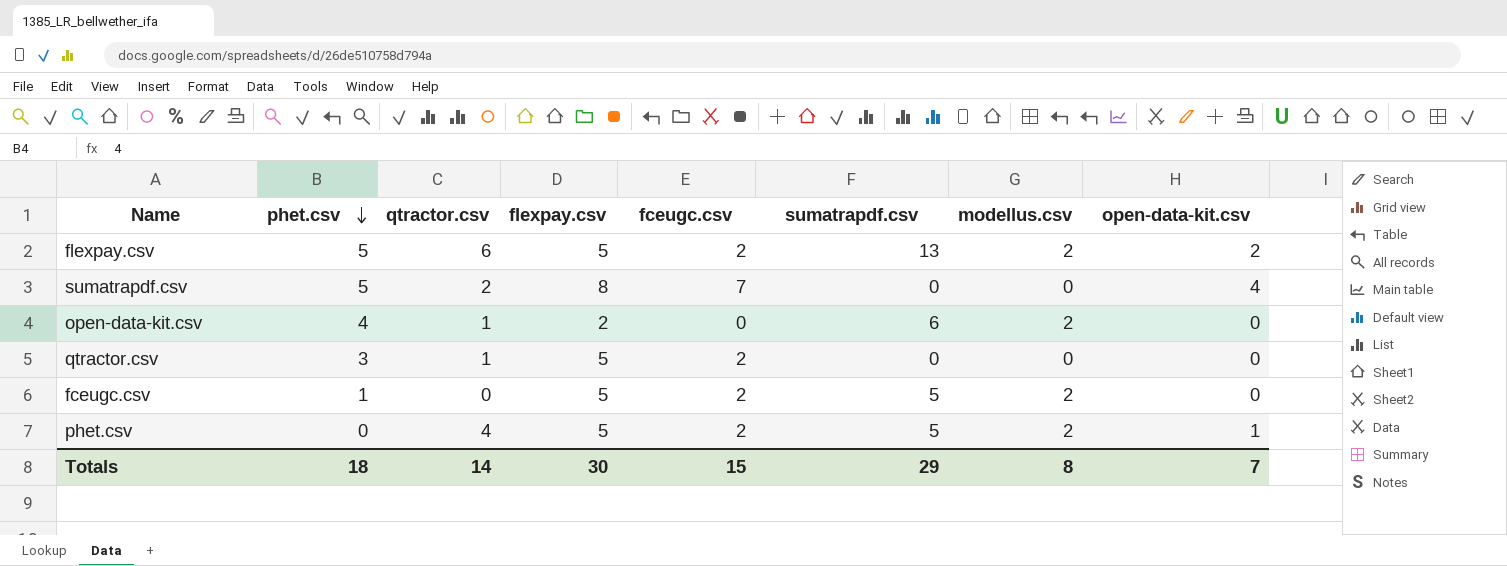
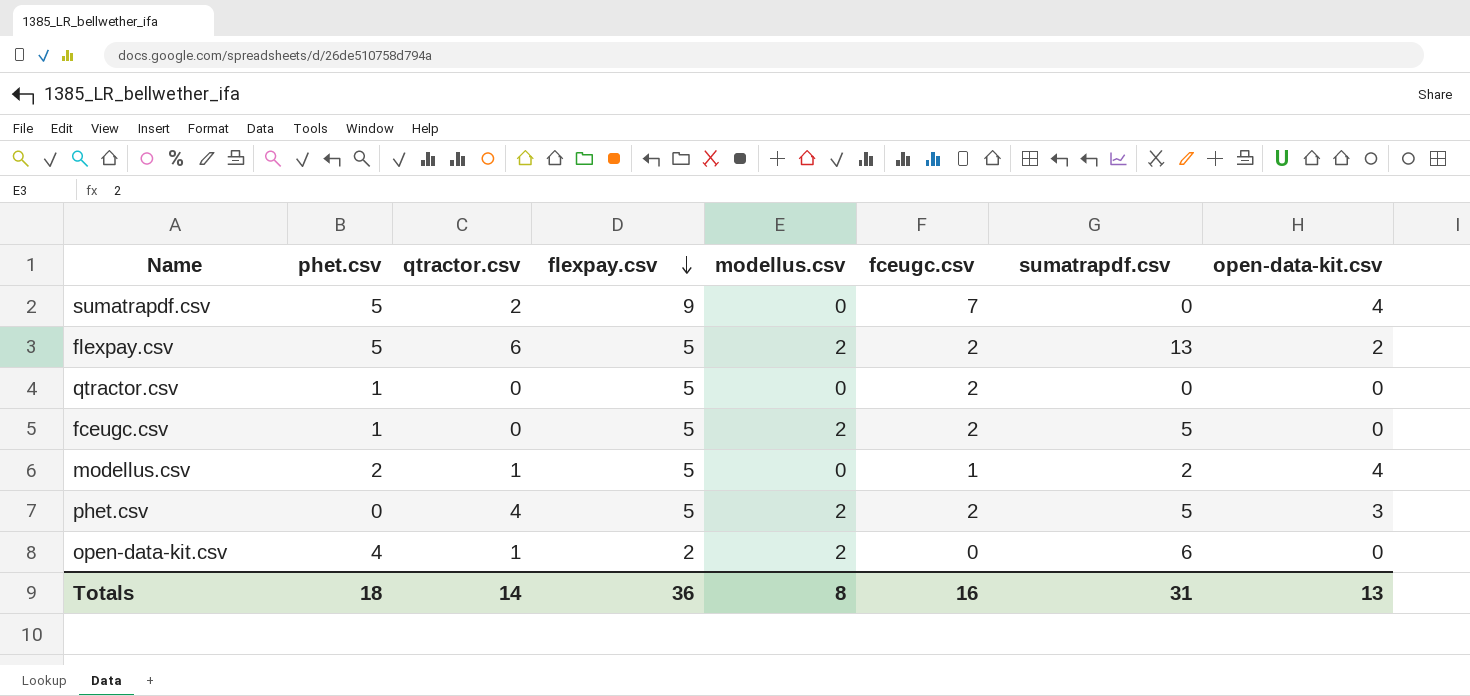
row order: phet.csv descending -> flexpay.csv descending
column modellus.csv | position: 7 -> 5
sumatrapdf.csv | flexpay.csv: 8 -> 9
qtractor.csv | phet.csv: 3 -> 1
qtractor.csv | qtractor.csv: 1 -> 0
row modellus.csv: none -> 2 | 1 | 5 | 0 | 1 | 2 | 4
phet.csv | open-data-kit.csv: 1 -> 3
Totals | flexpay.csv: 30 -> 36
Totals | fceugc.csv: 15 -> 16
Totals | sumatrapdf.csv: 29 -> 31
Totals | open-data-kit.csv: 7 -> 13

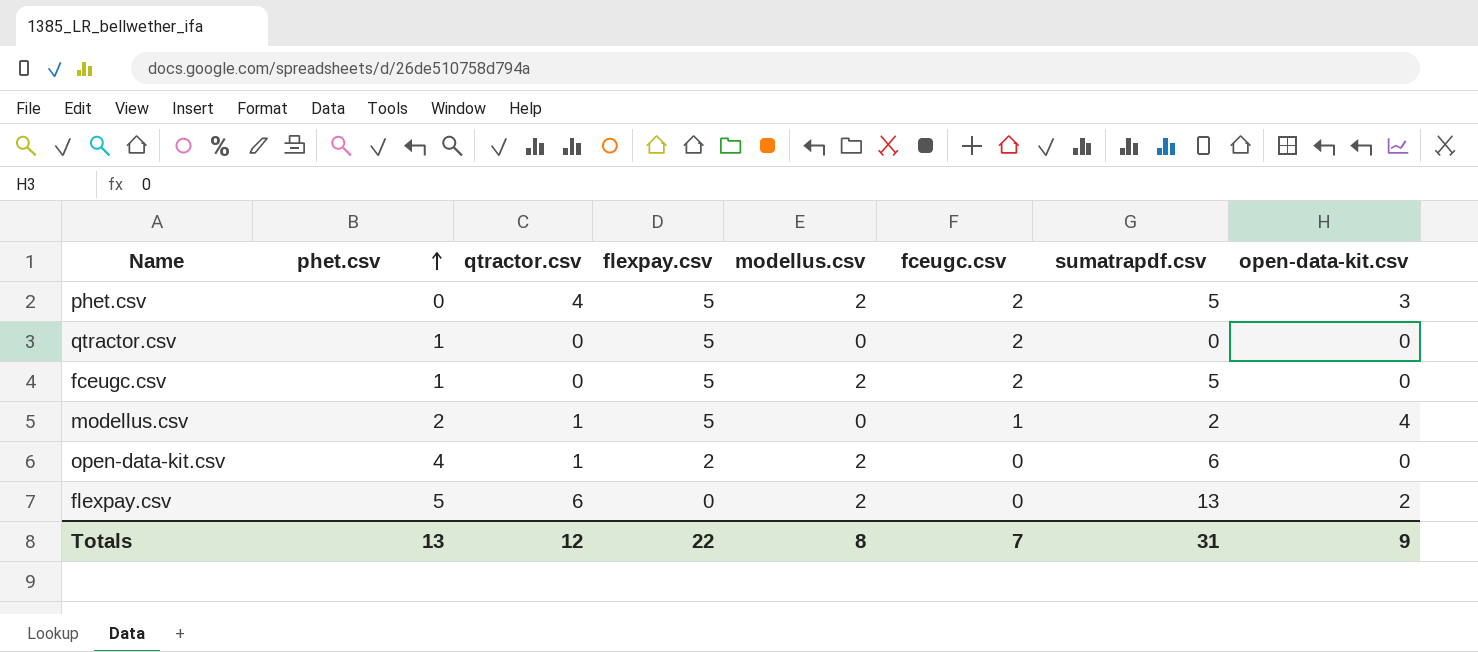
row order: flexpay.csv descending -> phet.csv ascending
row sumatrapdf.csv: 5 | 2 | 9 | 0 | 7 | 0 | 4 -> none
flexpay.csv | flexpay.csv: 5 -> 0
flexpay.csv | fceugc.csv: 2 -> 0
Totals | phet.csv: 18 -> 13
Totals | qtractor.csv: 14 -> 12
Totals | flexpay.csv: 36 -> 22
Totals | fceugc.csv: 16 -> 7
Totals | open-data-kit.csv: 13 -> 9

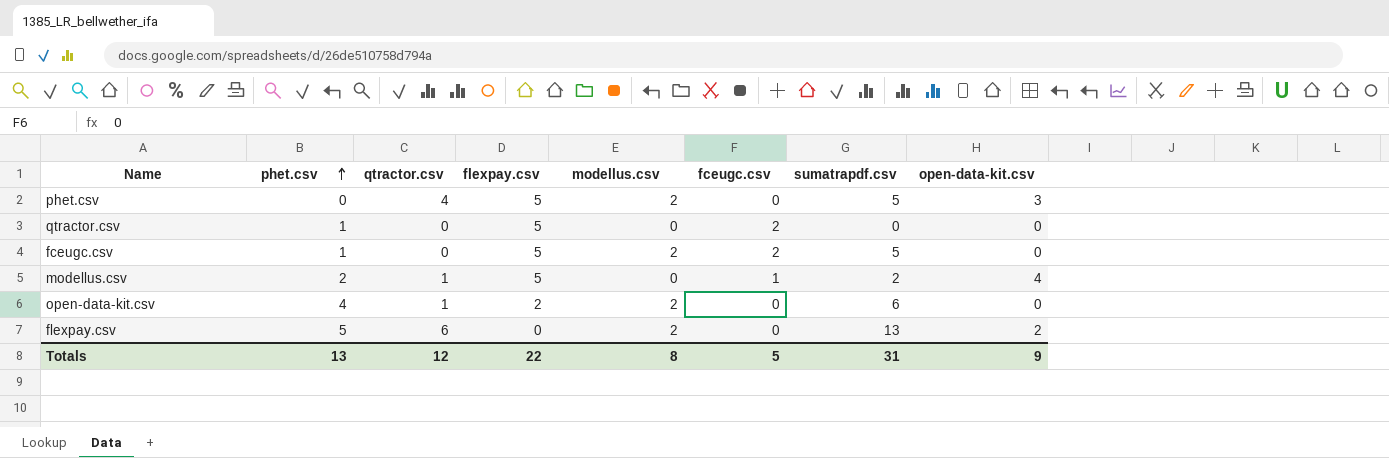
phet.csv | fceugc.csv: 2 -> 0
Totals | fceugc.csv: 7 -> 5

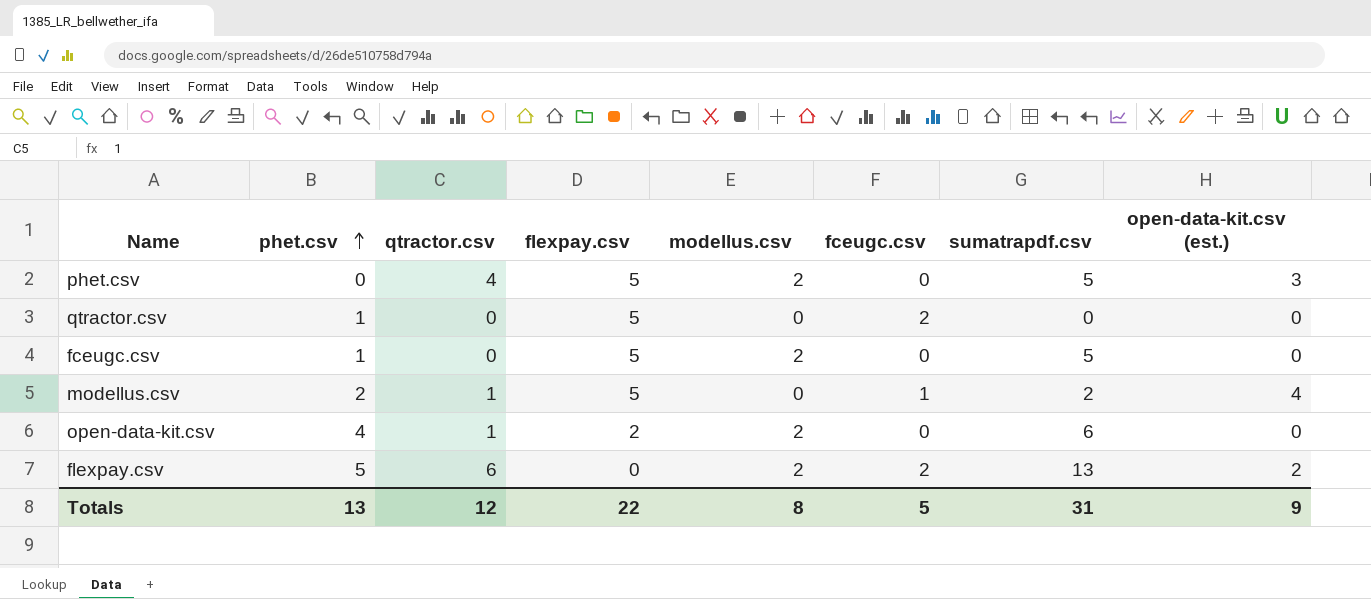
column name: open-data-kit.csv -> open-data-kit.csv (est.)
fceugc.csv | fceugc.csv: 2 -> 0
flexpay.csv | fceugc.csv: 0 -> 2

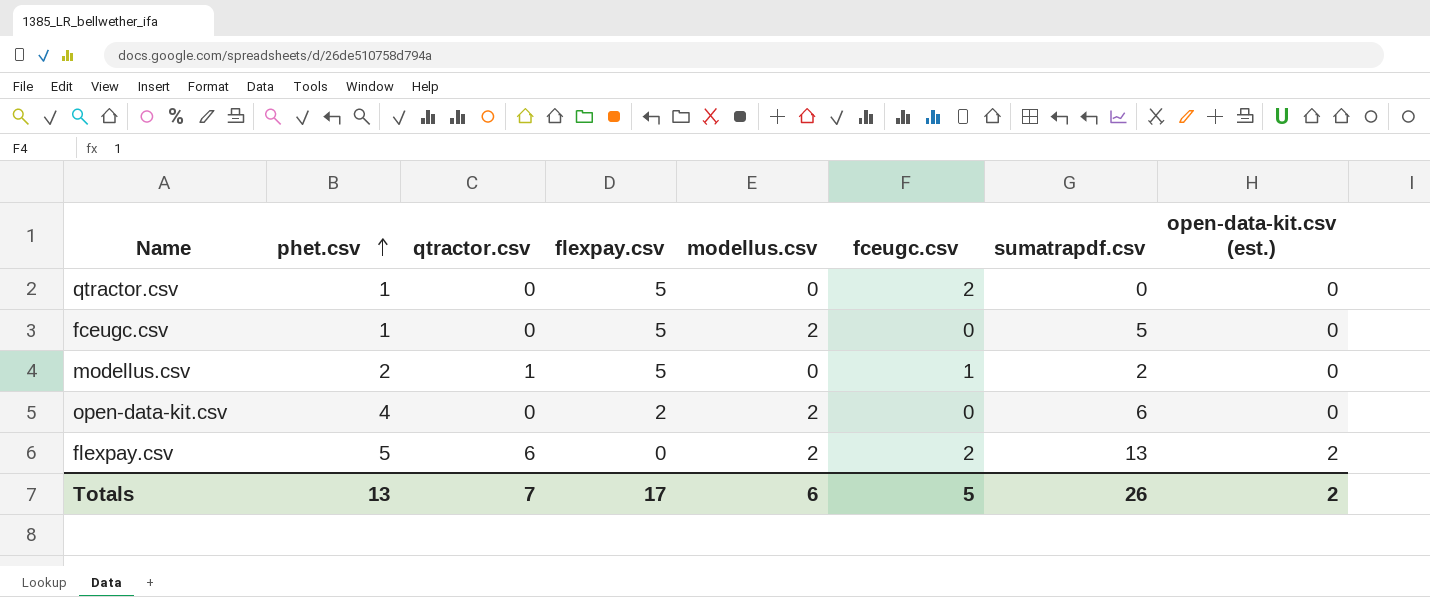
row phet.csv: 0 | 4 | 5 | 2 | 0 | 5 | 3 -> none
modellus.csv | open-data-kit.csv (est.): 4 -> 0
open-data-kit.csv | qtractor.csv: 1 -> 0
Totals | qtractor.csv: 12 -> 7
Totals | flexpay.csv: 22 -> 17
Totals | modellus.csv: 8 -> 6
Totals | sumatrapdf.csv: 31 -> 26
Totals | open-data-kit.csv (est.): 9 -> 2

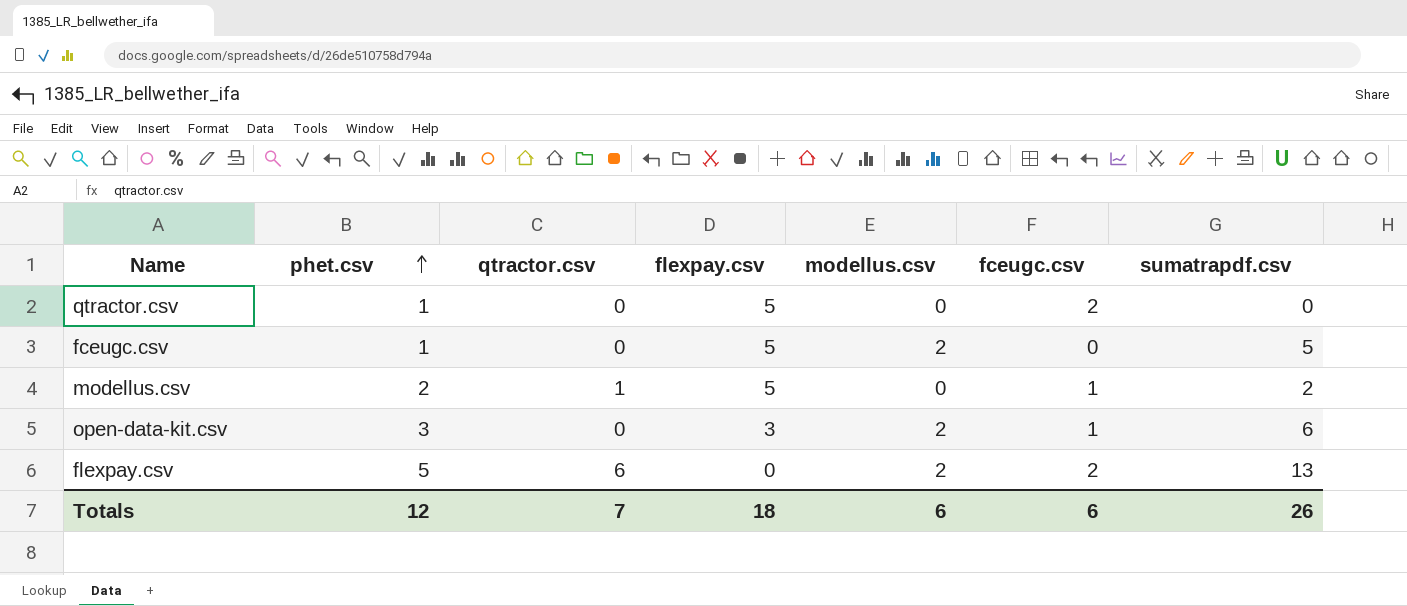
column open-data-kit.csv (est.) | position: 8 -> none
open-data-kit.csv | phet.csv: 4 -> 3
open-data-kit.csv | flexpay.csv: 2 -> 3
open-data-kit.csv | fceugc.csv: 0 -> 1
Totals | phet.csv: 13 -> 12
Totals | flexpay.csv: 17 -> 18
Totals | fceugc.csv: 5 -> 6

